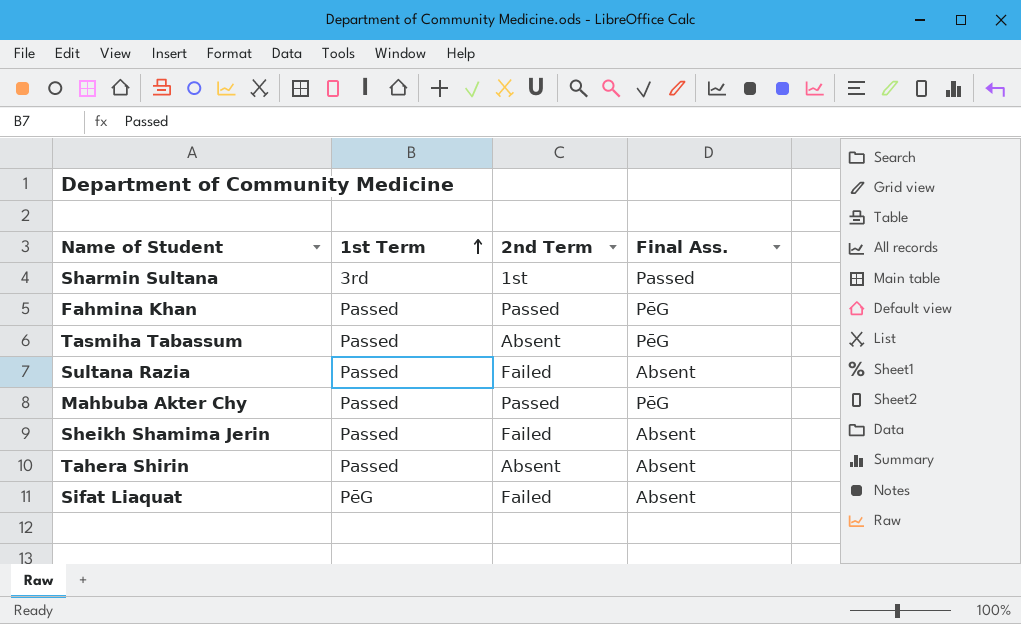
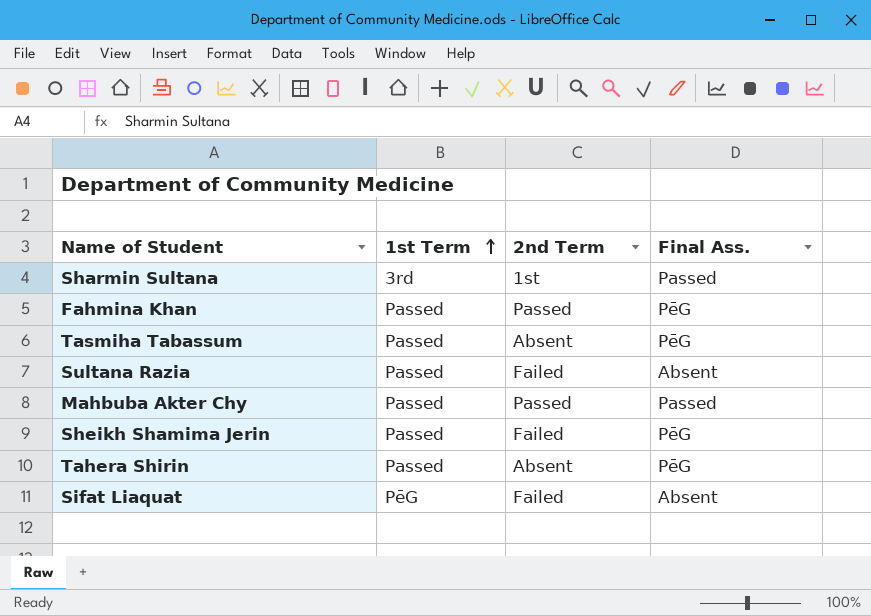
Mahbuba Akter Chy | Final Ass.: PēG -> Passed
Sheikh Shamima Jerin | Final Ass.: Absent -> PēG
Tahera Shirin | Final Ass.: Absent -> PēG

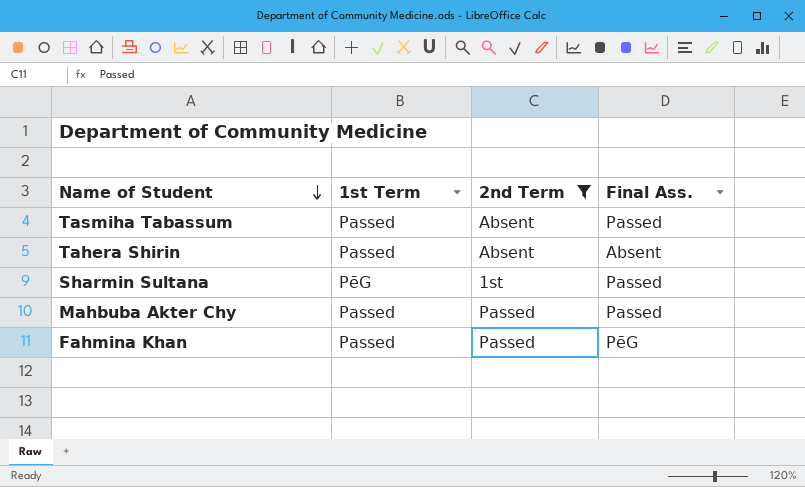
filter: none -> 2nd Term != Failed
row order: 1st Term ascending -> Name of Student descending
Tasmiha Tabassum | Final Ass.: PēG -> Passed
Tahera Shirin | Final Ass.: PēG -> Absent
Sharmin Sultana | 1st Term: 3rd -> PēG

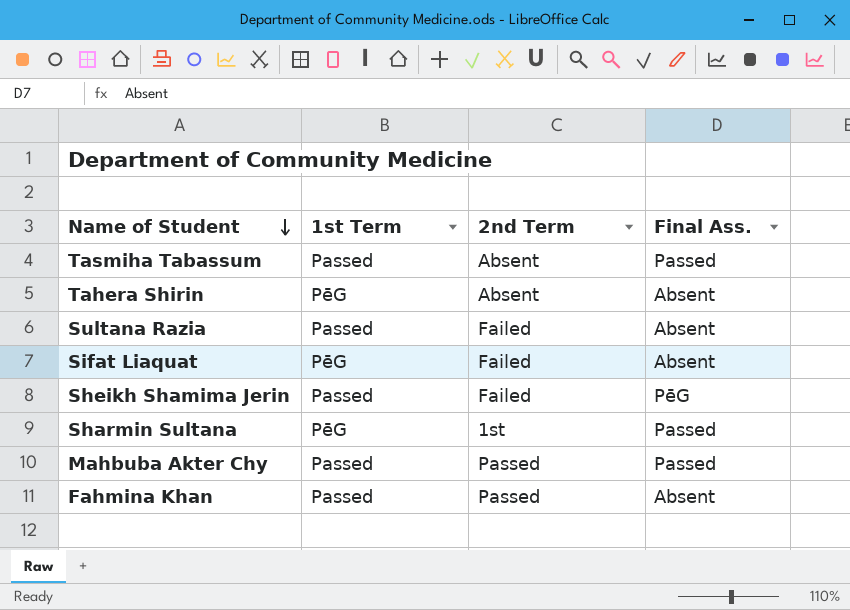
filter: 2nd Term != Failed -> none
Tahera Shirin | 1st Term: Passed -> PēG
Fahmina Khan | Final Ass.: PēG -> Absent

